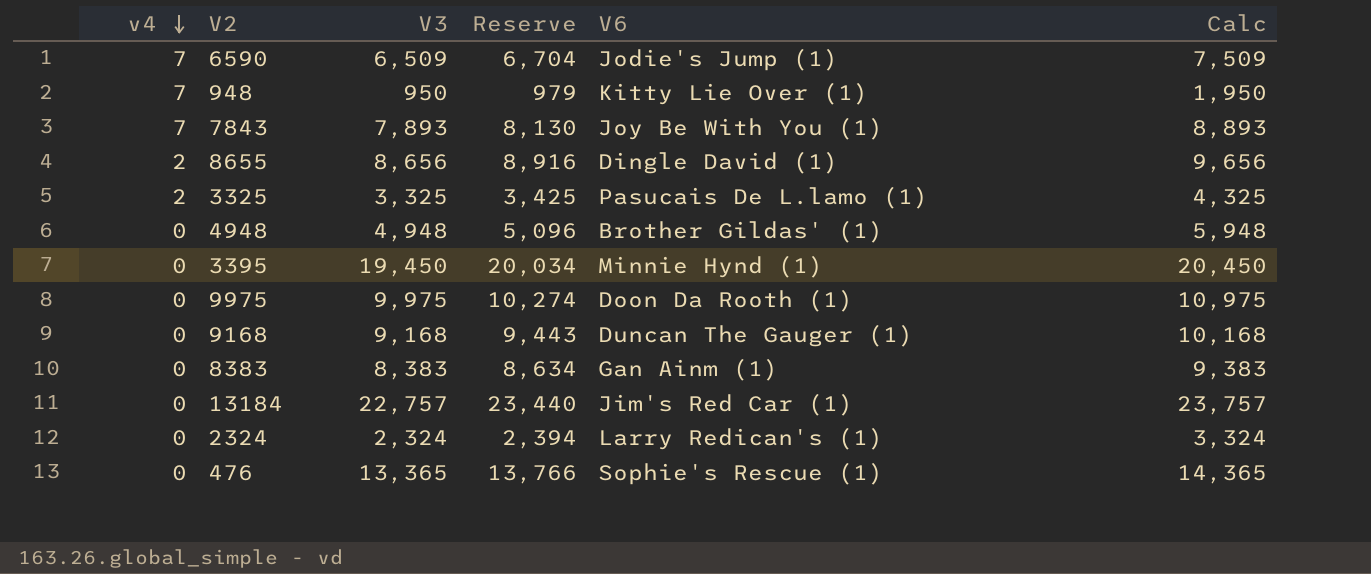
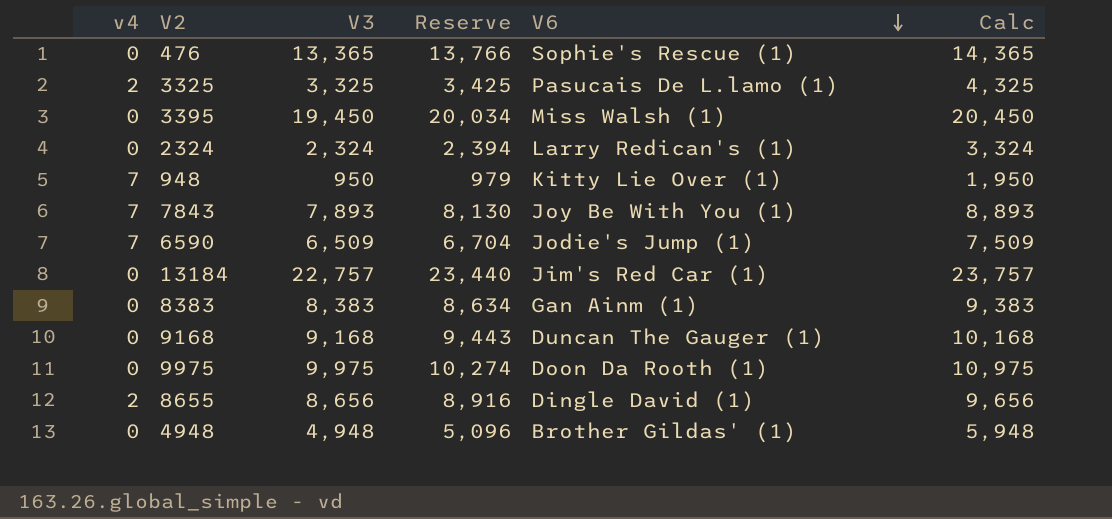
row order: v4 descending -> V6 descending
3395 | V6: Minnie Hynd (1) -> Miss Walsh (1)

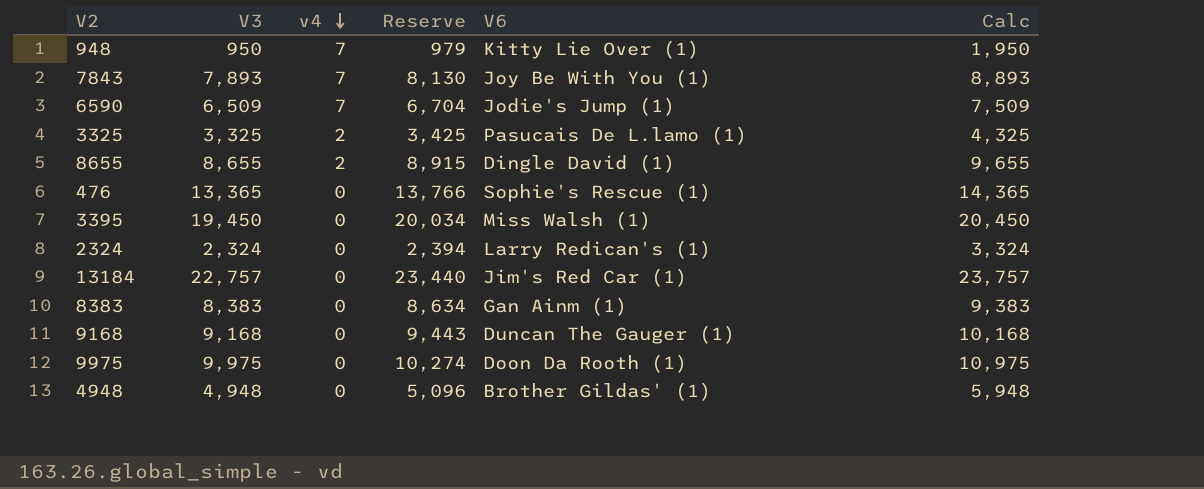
row order: V6 descending -> v4 descending
column v4 | position: 1 -> 3
8655 | V3: 8,656 -> 8,655
8655 | Reserve: 8,916 -> 8,915
8655 | Calc: 9,656 -> 9,655

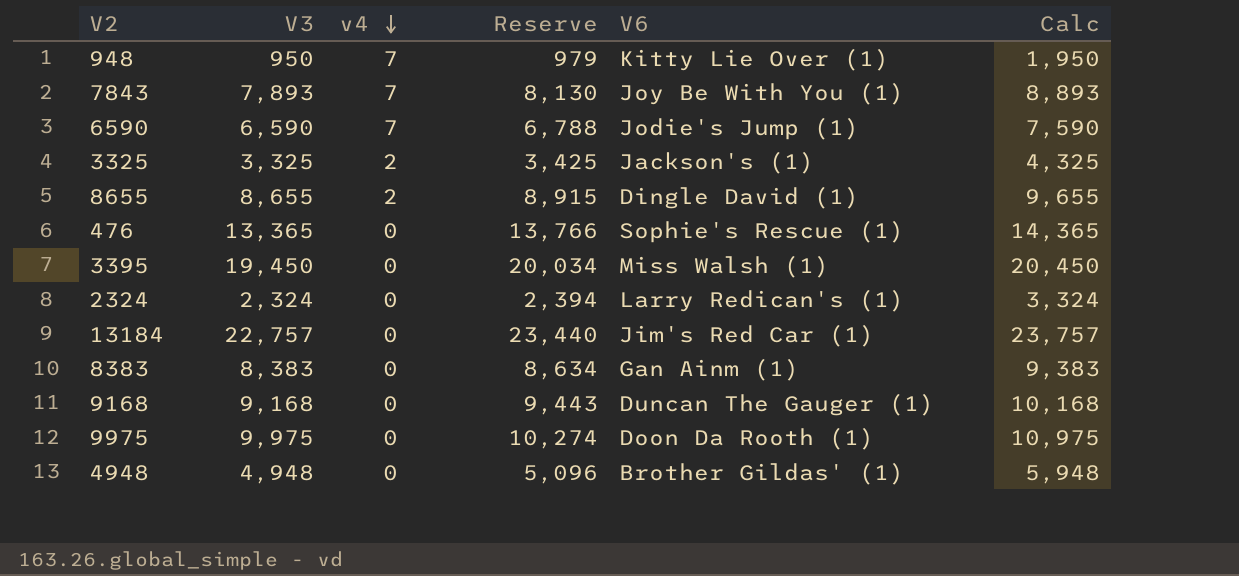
6590 | V3: 6,509 -> 6,590
6590 | Reserve: 6,704 -> 6,788
6590 | Calc: 7,509 -> 7,590
3325 | V6: Pasucais De L.lamo (1) -> Jackson's (1)

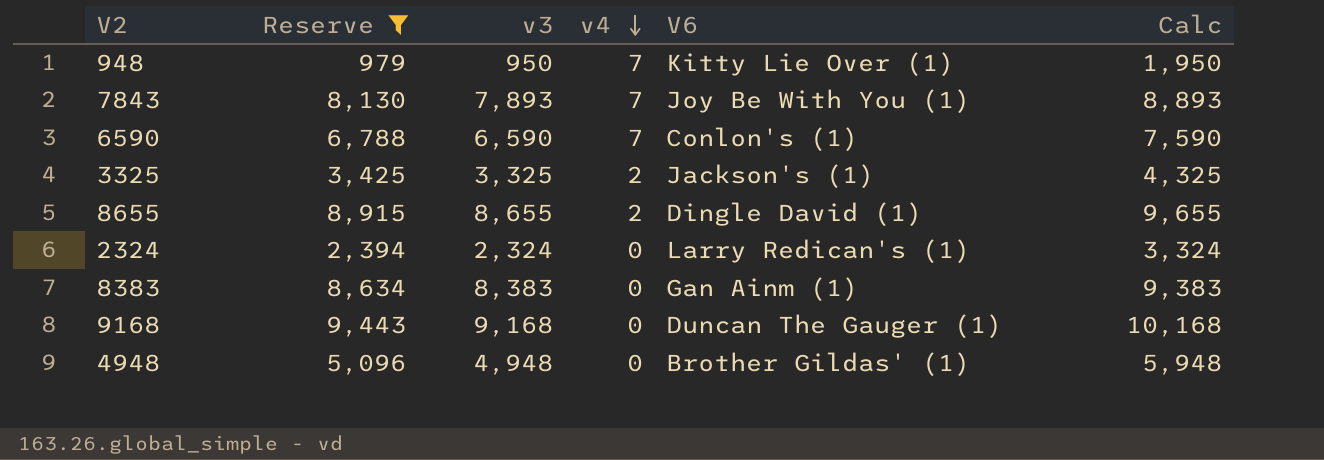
filter: none -> Reserve <= 9,443
column Reserve | position: 4 -> 2
column name: V3 -> v3
6590 | V6: Jodie's Jump (1) -> Conlon's (1)

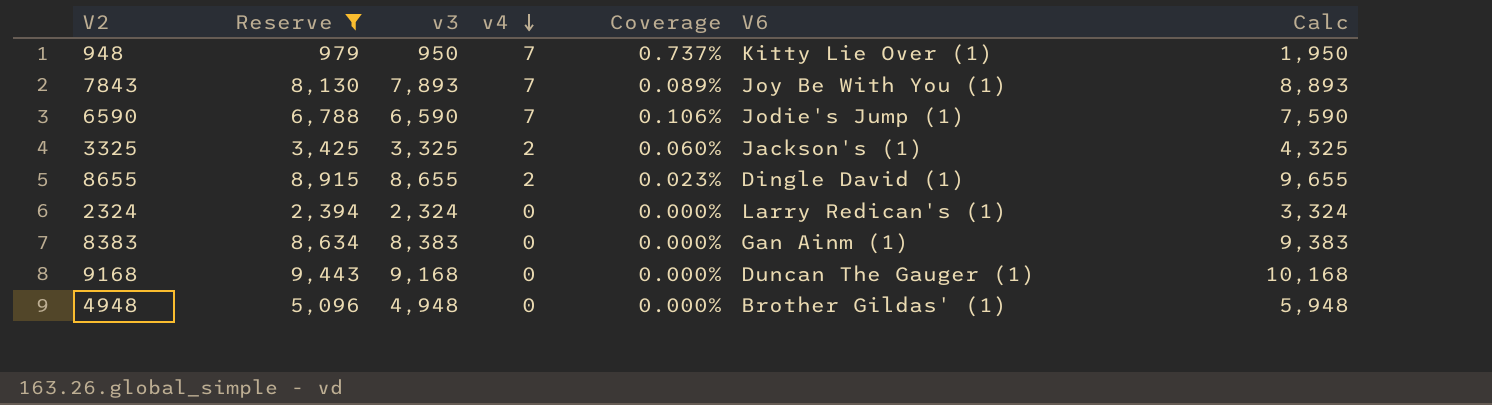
column Coverage | formula: none -> [v4] / [v3]
6590 | V6: Conlon's (1) -> Jodie's Jump (1)

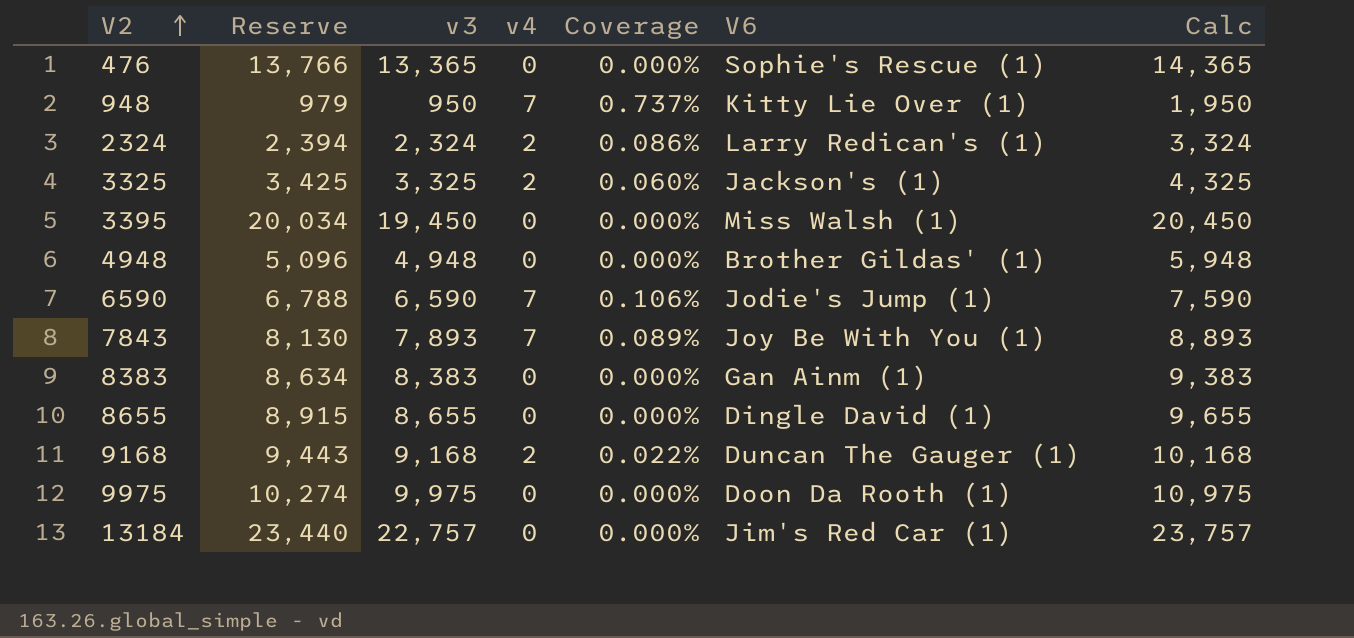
filter: Reserve <= 9,443 -> none
row order: v4 descending -> V2 ascending
2324 | v4: 0 -> 2
2324 | Coverage: 0.000% -> 0.086%
8655 | v4: 2 -> 0
8655 | Coverage: 0.023% -> 0.000%
9168 | v4: 0 -> 2
9168 | Coverage: 0.000% -> 0.022%

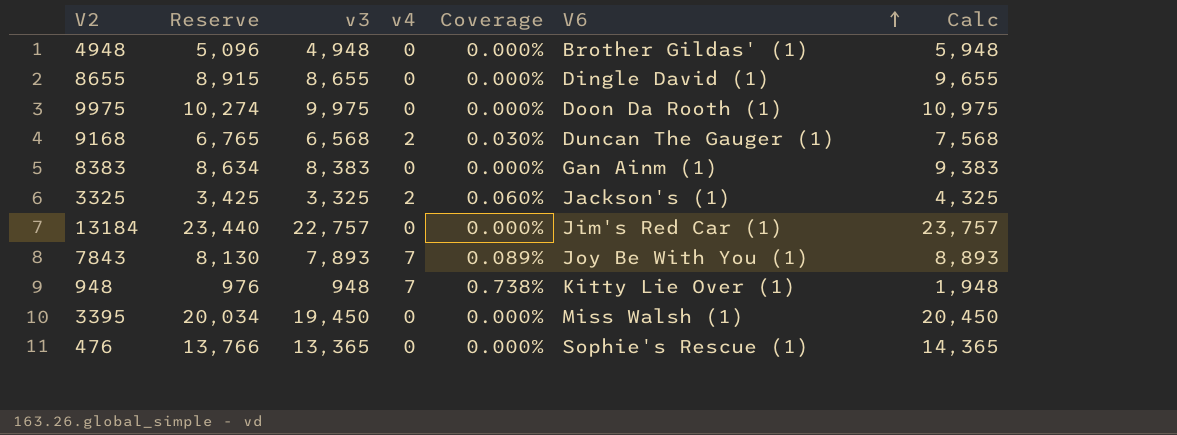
row order: V2 ascending -> V6 ascending
row 2324: 2,394 | 2,324 | 2 | 0.086% | Larry Redican's (1) | 3,324 -> none
row 6590: 6,788 | 6,590 | 7 | 0.106% | Jodie's Jump (1) | 7,590 -> none
9168 | Reserve: 9,443 -> 6,765
9168 | v3: 9,168 -> 6,568
9168 | Coverage: 0.022% -> 0.030%
9168 | Calc: 10,168 -> 7,568
948 | Reserve: 979 -> 976
948 | v3: 950 -> 948
948 | Coverage: 0.737% -> 0.738%
948 | Calc: 1,950 -> 1,948

